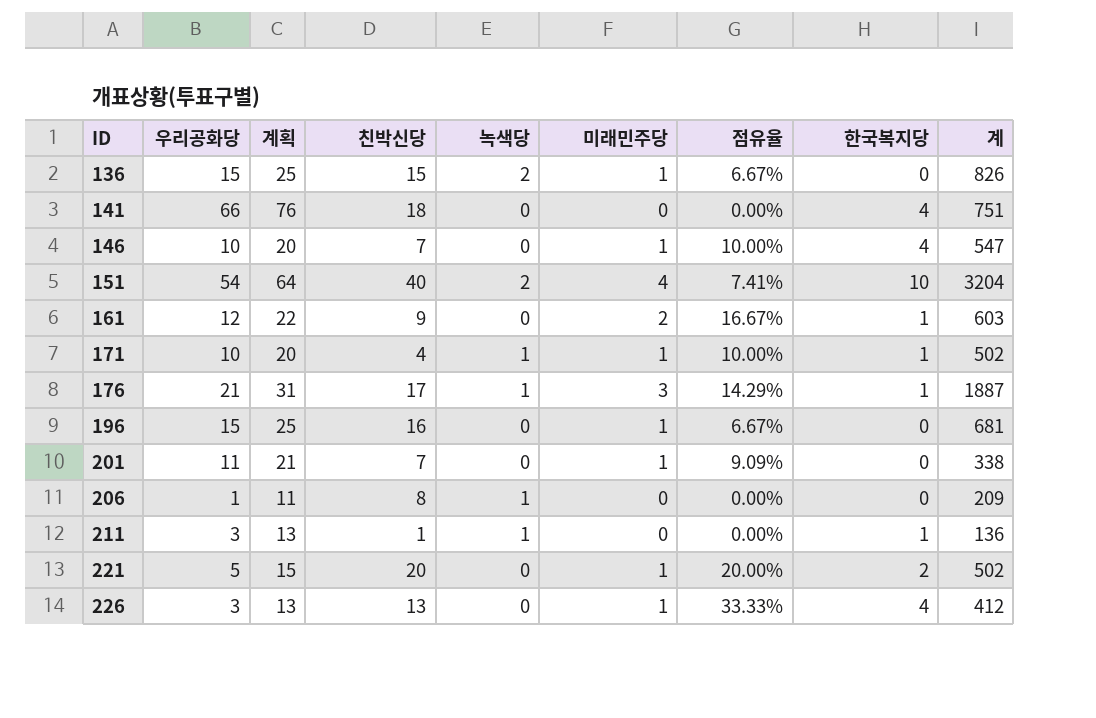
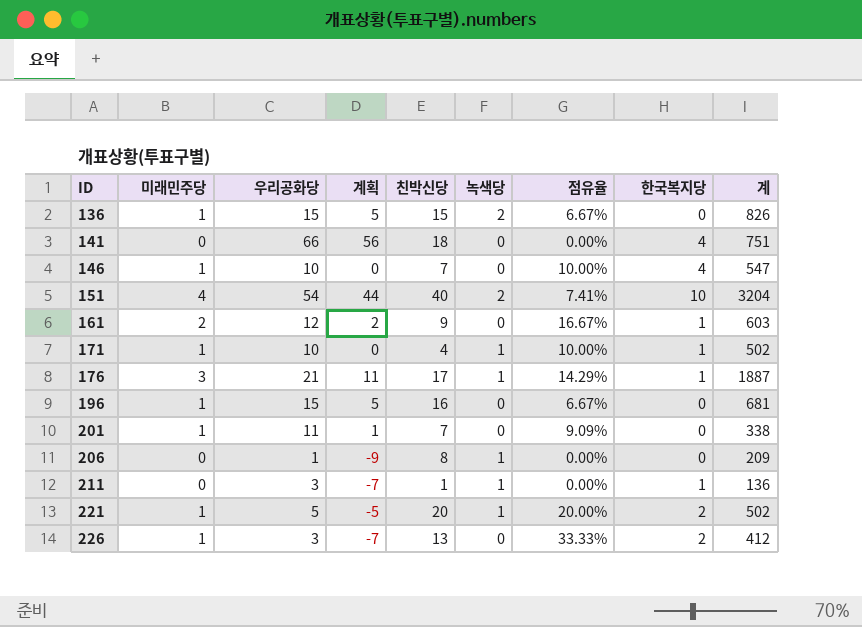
column 미래민주당 | position: 6 -> 2
column 계획 | formula: [우리공화당] + 10 -> [우리공화당] - 10
221 | 녹색당: 0 -> 1
226 | 한국복지당: 4 -> 2

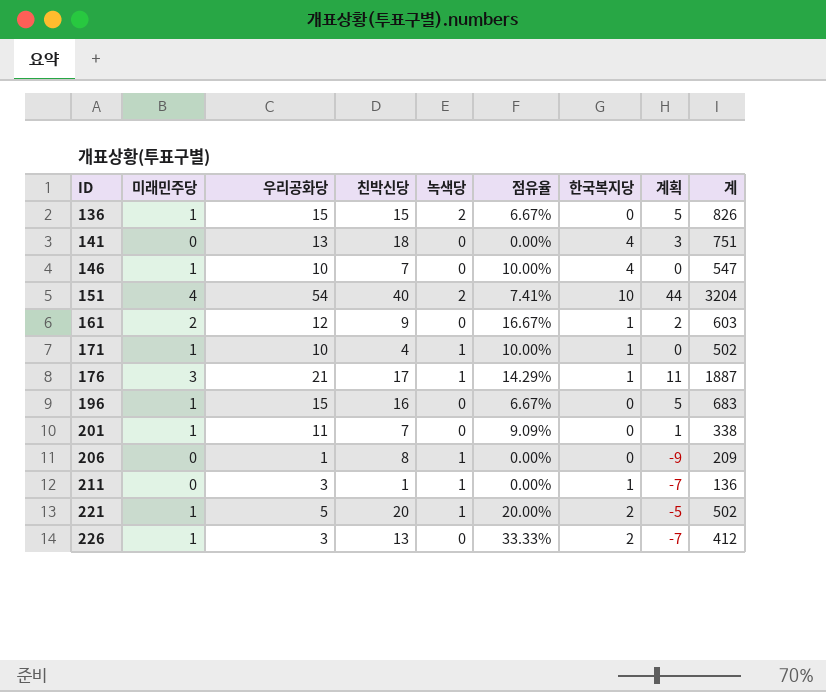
column 계획 | position: 4 -> 8
141 | 우리공화당: 66 -> 13
141 | 계획: 56 -> 3
196 | 계: 681 -> 683

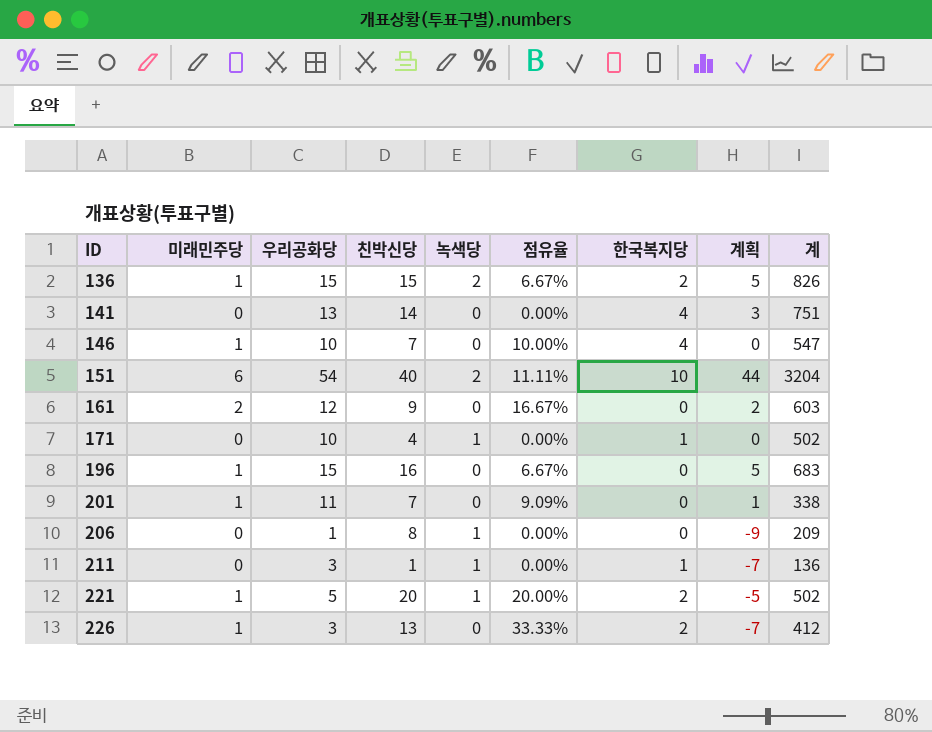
row 176: 3 | 21 | 17 | 1 | 14.29% | 1 | 11 | 1887 -> none
136 | 한국복지당: 0 -> 2
141 | 친박신당: 18 -> 14
151 | 미래민주당: 4 -> 6
151 | 점유율: 7.41% -> 11.11%
161 | 한국복지당: 1 -> 0
171 | 미래민주당: 1 -> 0
171 | 점유율: 10.00% -> 0.00%

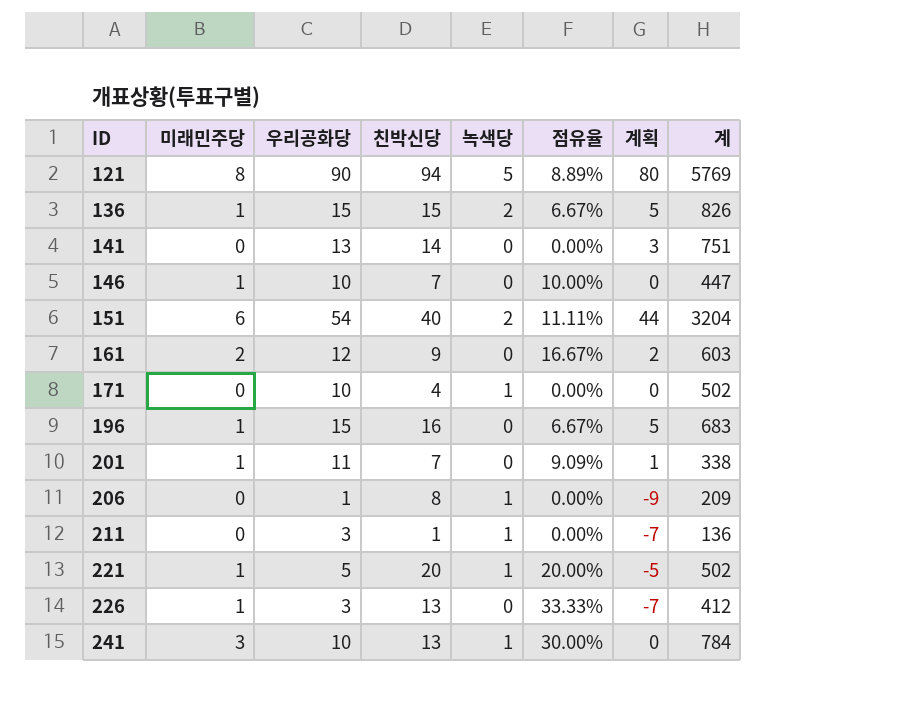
column 한국복지당 | position: 7 -> none
row 121: none -> 8 | 90 | 94 | 5 | 8.89% | 80 | 5769
146 | 계: 547 -> 447
row 241: none -> 3 | 10 | 13 | 1 | 30.00% | 0 | 784

